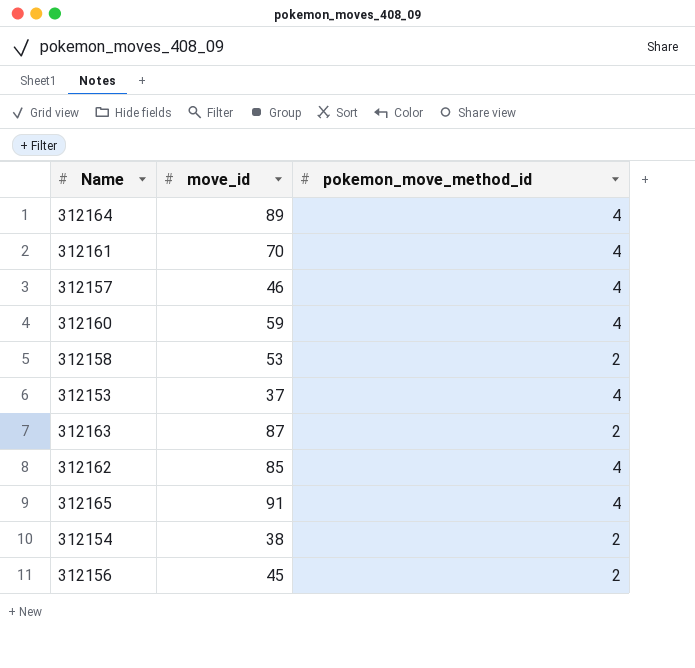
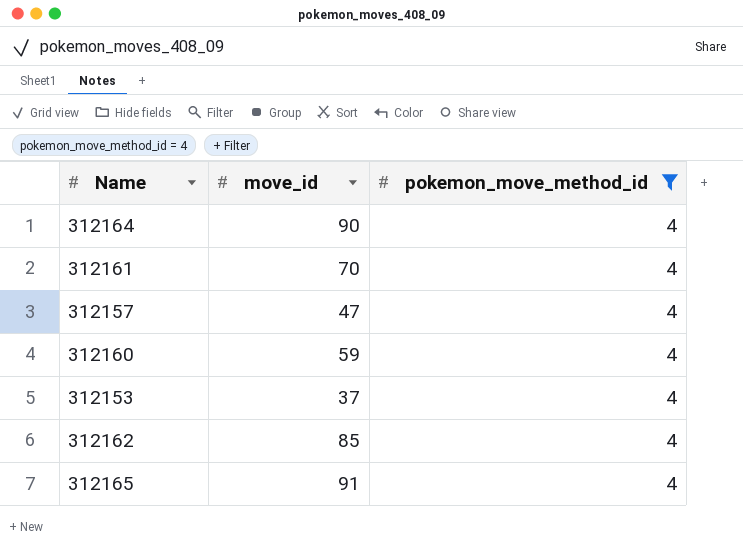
filter: none -> pokemon_move_method_id = 4
312164 | move_id: 89 -> 90
312157 | move_id: 46 -> 47

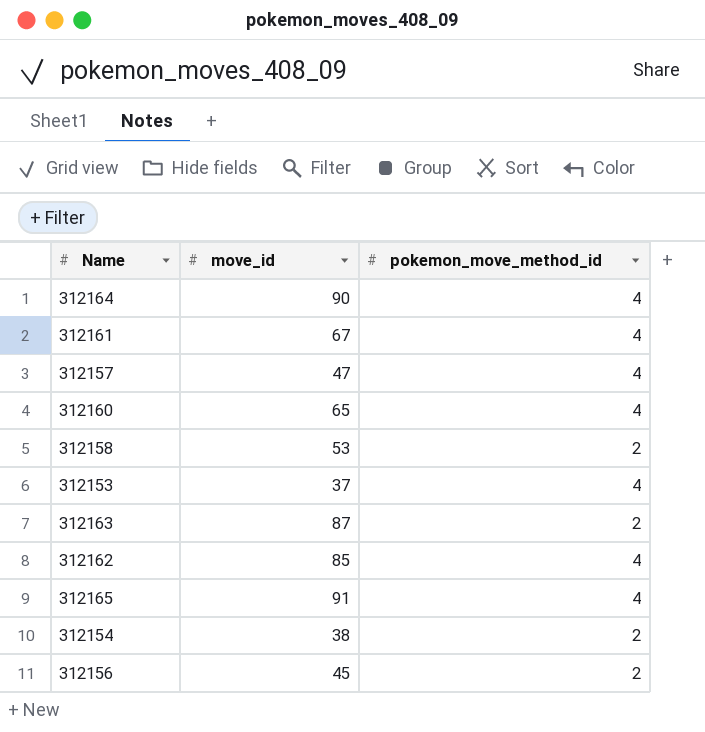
filter: pokemon_move_method_id = 4 -> none
312161 | move_id: 70 -> 67
312160 | move_id: 59 -> 65

